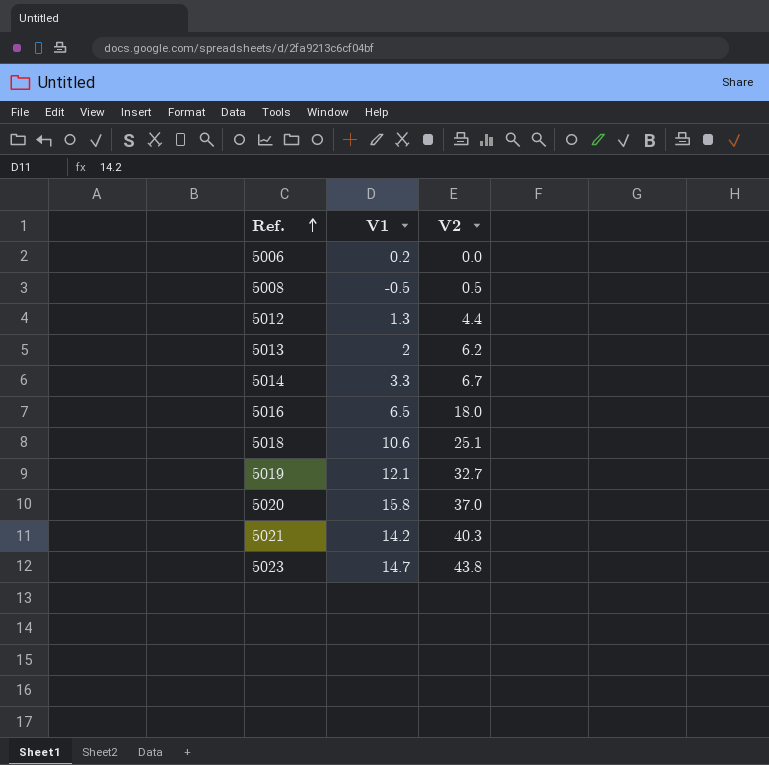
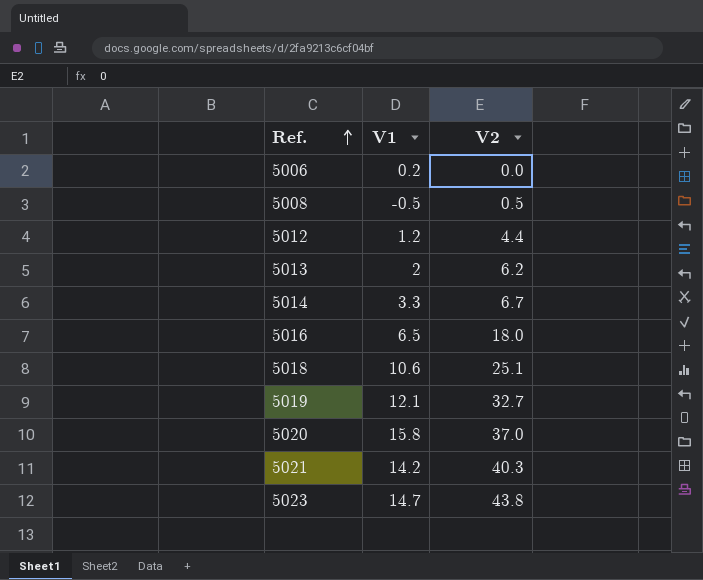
5012 | V1: 1.3 -> 1.2

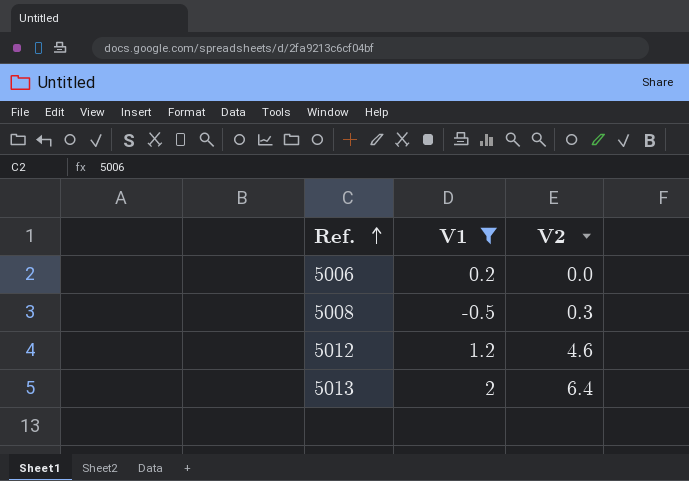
filter: none -> V1 <= 2
5008 | V2: 0.5 -> 0.3
5012 | V2: 4.4 -> 4.6
5013 | V2: 6.2 -> 6.4

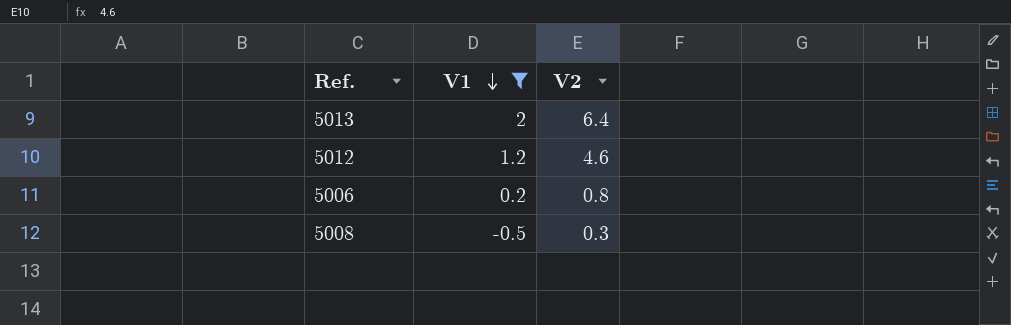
row order: Ref. ascending -> V1 descending
5006 | V2: 0.0 -> 0.8

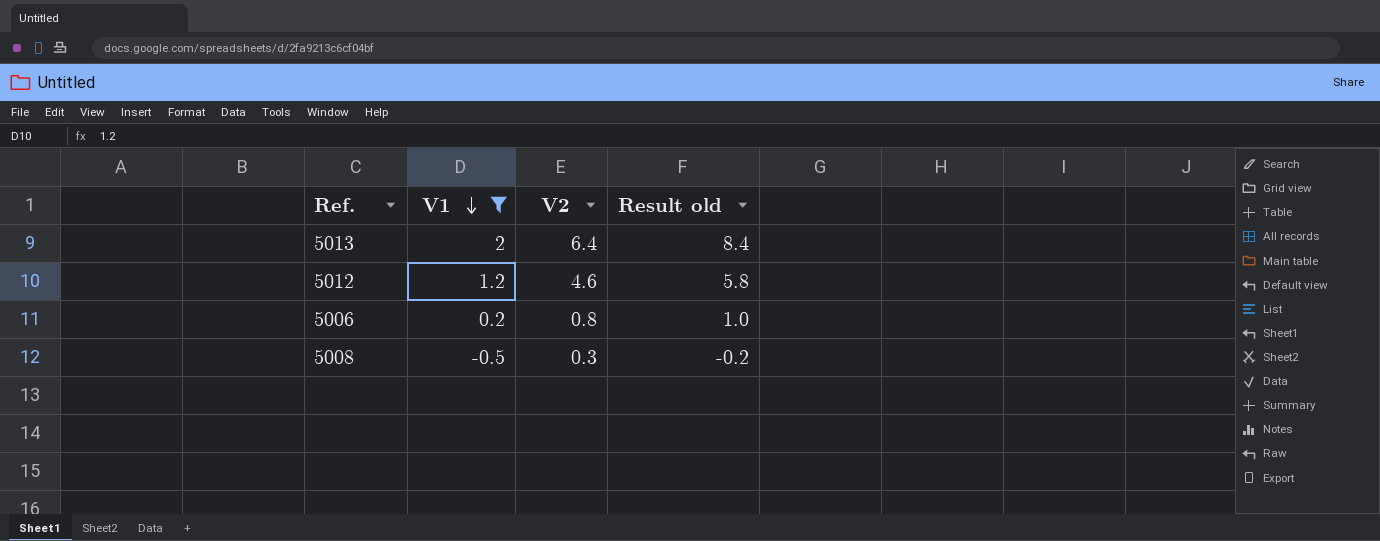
column Result old | formula: none -> [V1] + [V2]

